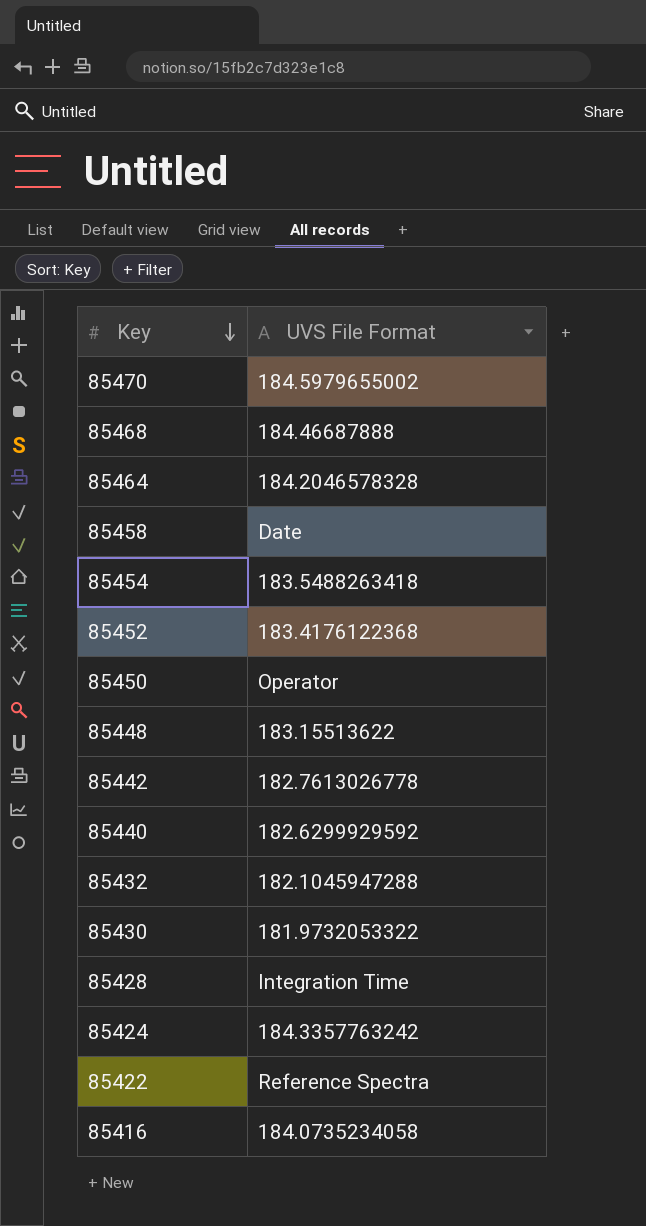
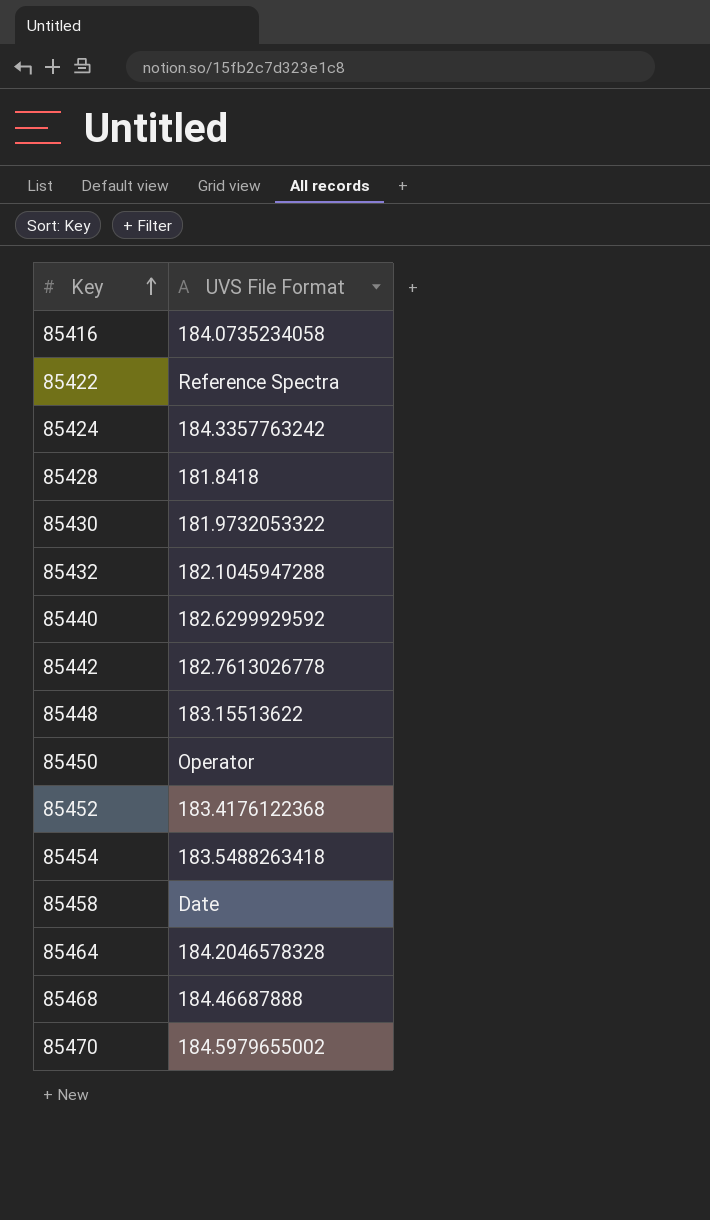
row order: Key descending -> Key ascending
85428 | UVS File Format: Integration Time -> 181.8418

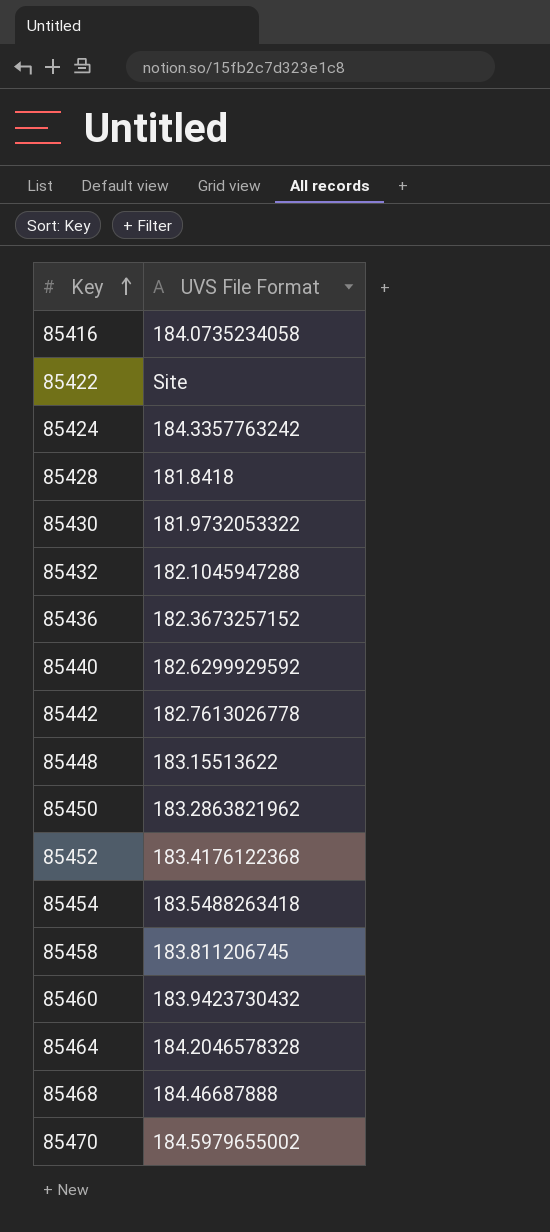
85422 | UVS File Format: Reference Spectra -> Site
row 85436: none -> 182.3673257152
85450 | UVS File Format: Operator -> 183.2863821962
85458 | UVS File Format: Date -> 183.811206745
row 85460: none -> 183.9423730432

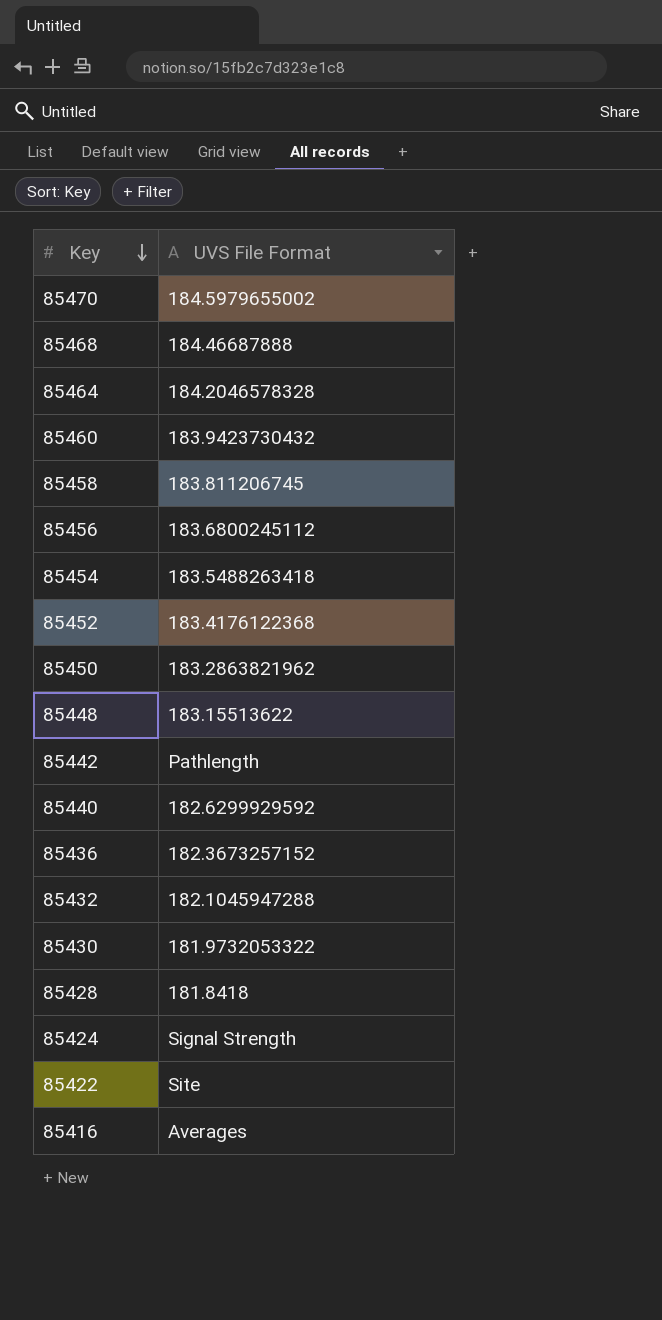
row order: Key ascending -> Key descending
row 85456: none -> 183.6800245112
85442 | UVS File Format: 182.7613026778 -> Pathlength
85424 | UVS File Format: 184.3357763242 -> Signal Strength
85416 | UVS File Format: 184.0735234058 -> Averages

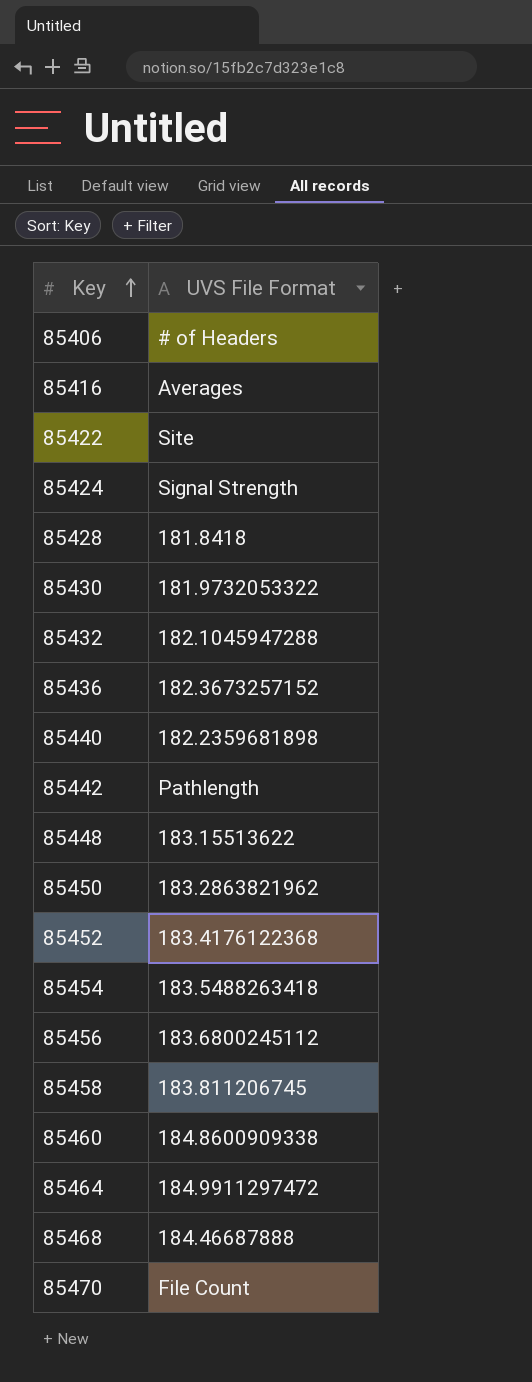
row order: Key descending -> Key ascending
row 85406: none -> # of Headers
85440 | UVS File Format: 182.6299929592 -> 182.2359681898
85460 | UVS File Format: 183.9423730432 -> 184.8600909338
85464 | UVS File Format: 184.2046578328 -> 184.9911297472
85470 | UVS File Format: 184.5979655002 -> File Count

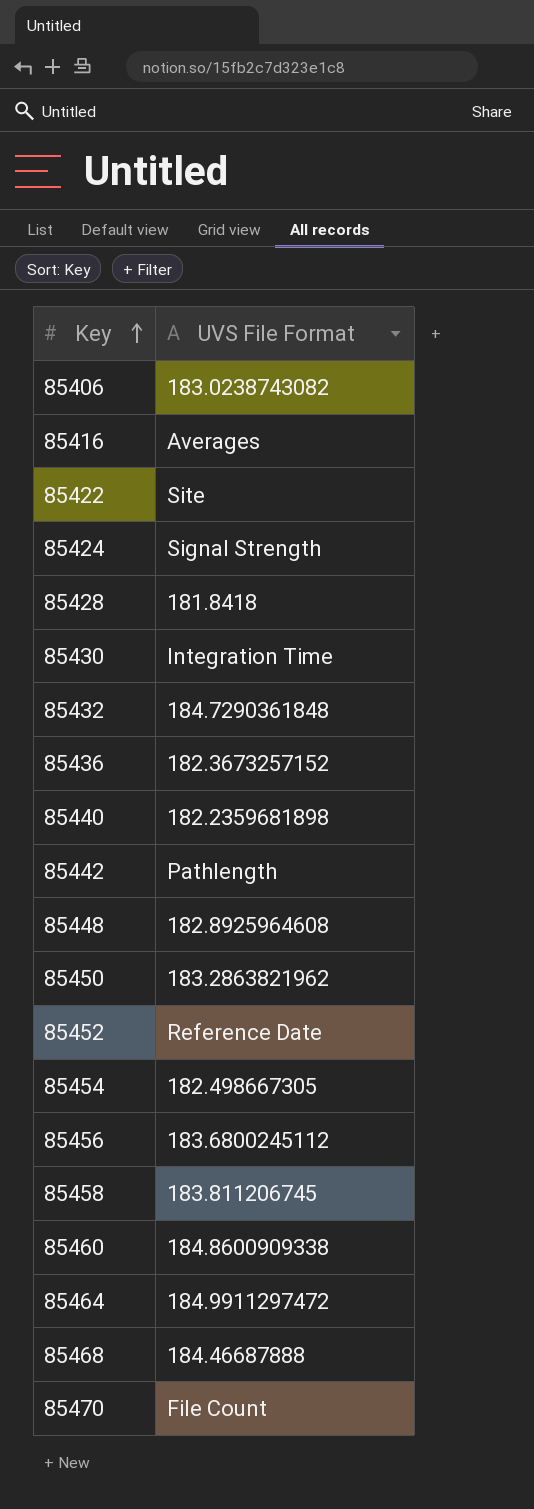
85406 | UVS File Format: # of Headers -> 183.0238743082
85430 | UVS File Format: 181.9732053322 -> Integration Time
85432 | UVS File Format: 182.1045947288 -> 184.7290361848
85448 | UVS File Format: 183.15513622 -> 182.8925964608
85452 | UVS File Format: 183.4176122368 -> Reference Date
85454 | UVS File Format: 183.5488263418 -> 182.498667305

